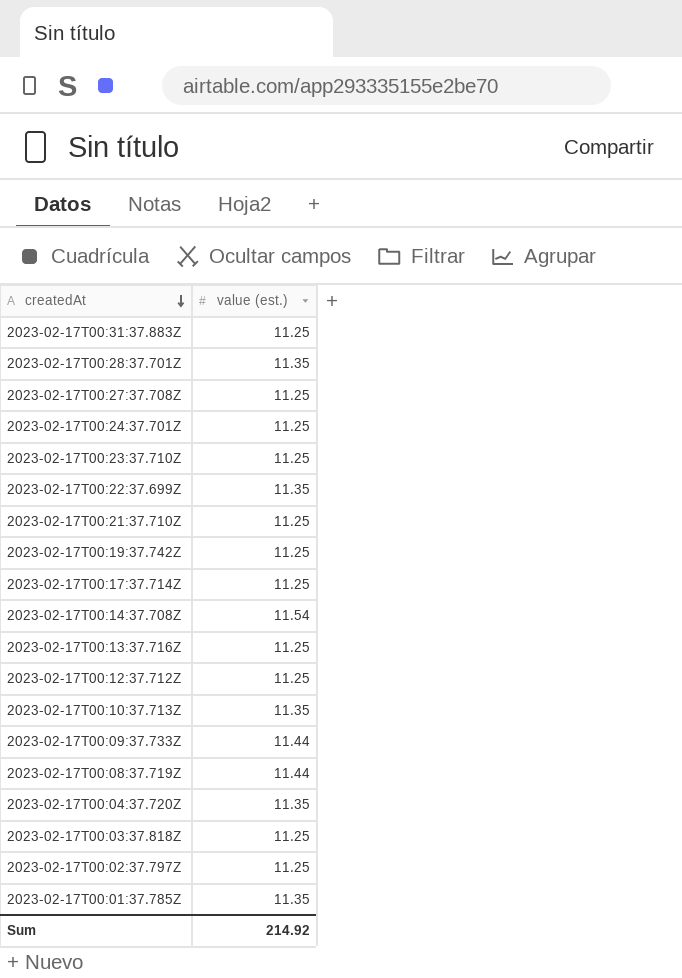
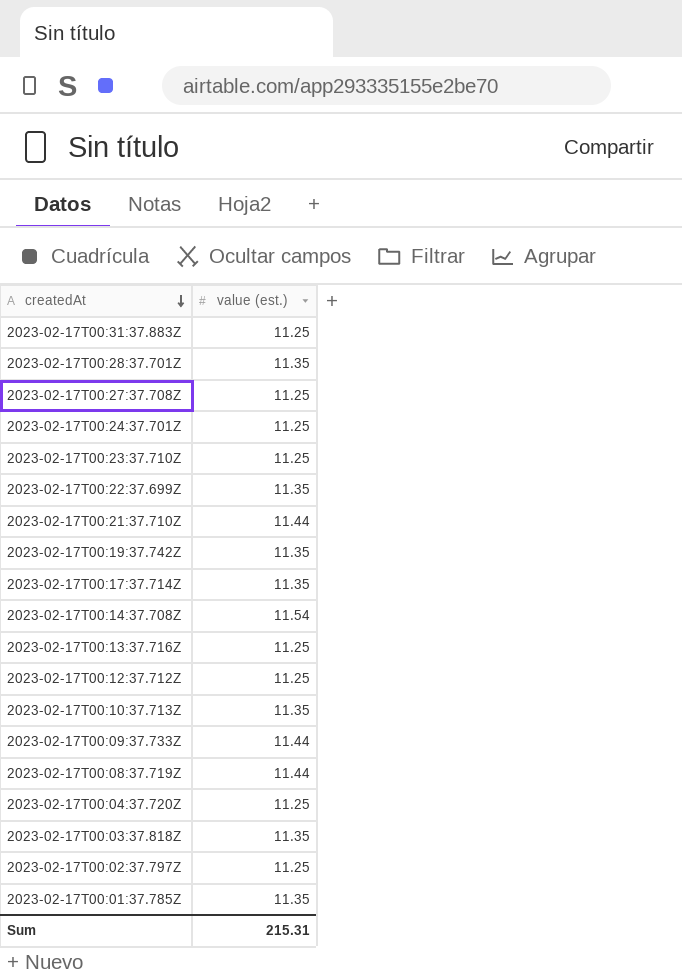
2023-02-17T00:21:37.710Z | value (est.): 11.25 -> 11.44
2023-02-17T00:19:37.742Z | value (est.): 11.25 -> 11.35
2023-02-17T00:17:37.714Z | value (est.): 11.25 -> 11.35
2023-02-17T00:04:37.720Z | value (est.): 11.35 -> 11.25
2023-02-17T00:03:37.818Z | value (est.): 11.25 -> 11.35
Sum | value (est.): 214.92 -> 215.31

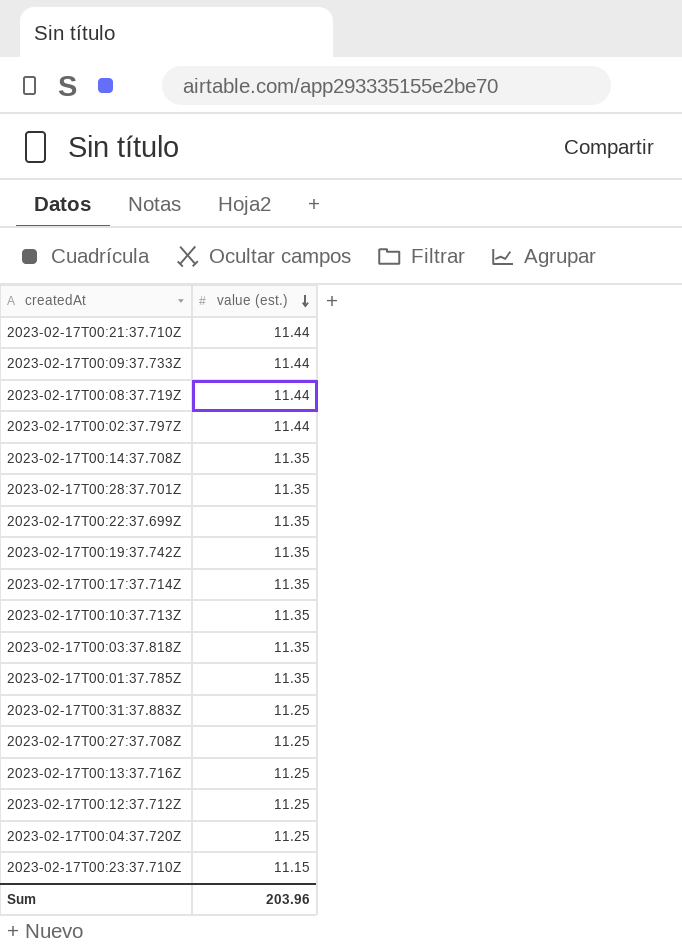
row order: createdAt descending -> value (est.) descending
row 2023-02-17T00:24:37.701Z: 11.25 -> none
2023-02-17T00:02:37.797Z | value (est.): 11.25 -> 11.44
2023-02-17T00:14:37.708Z | value (est.): 11.54 -> 11.35
2023-02-17T00:23:37.710Z | value (est.): 11.25 -> 11.15
Sum | value (est.): 215.31 -> 203.96

